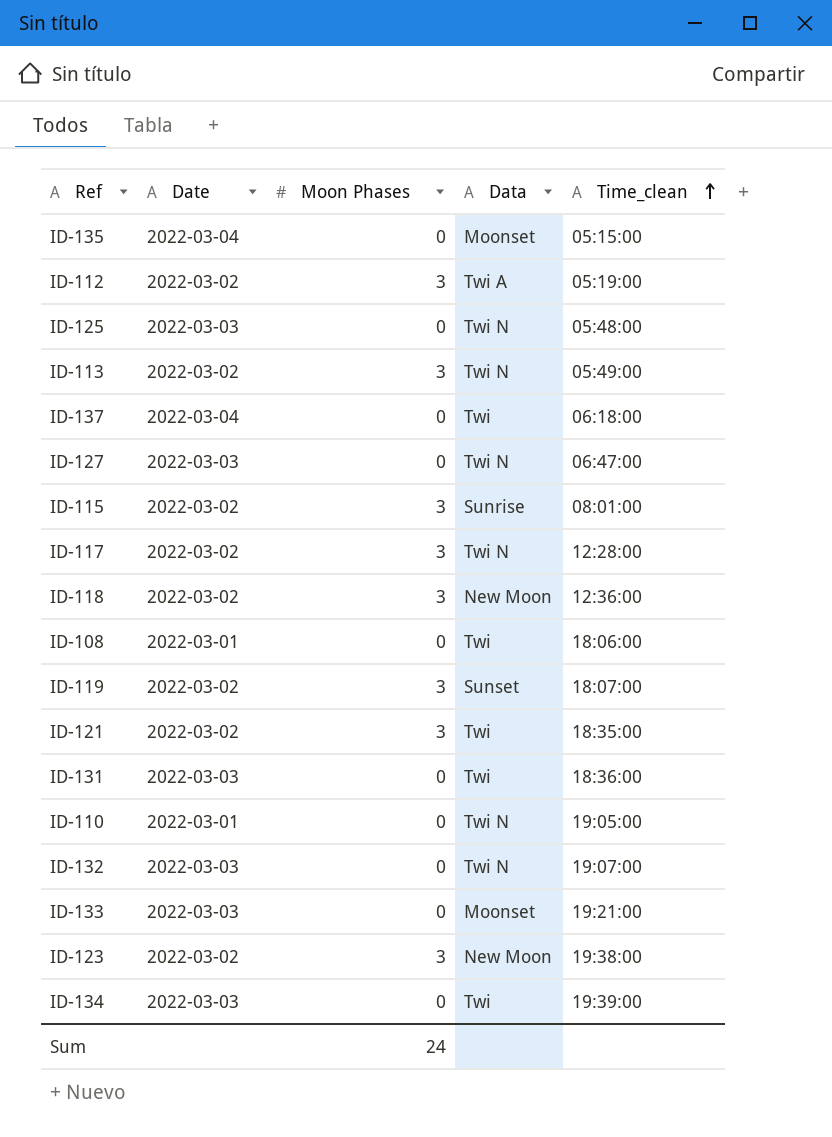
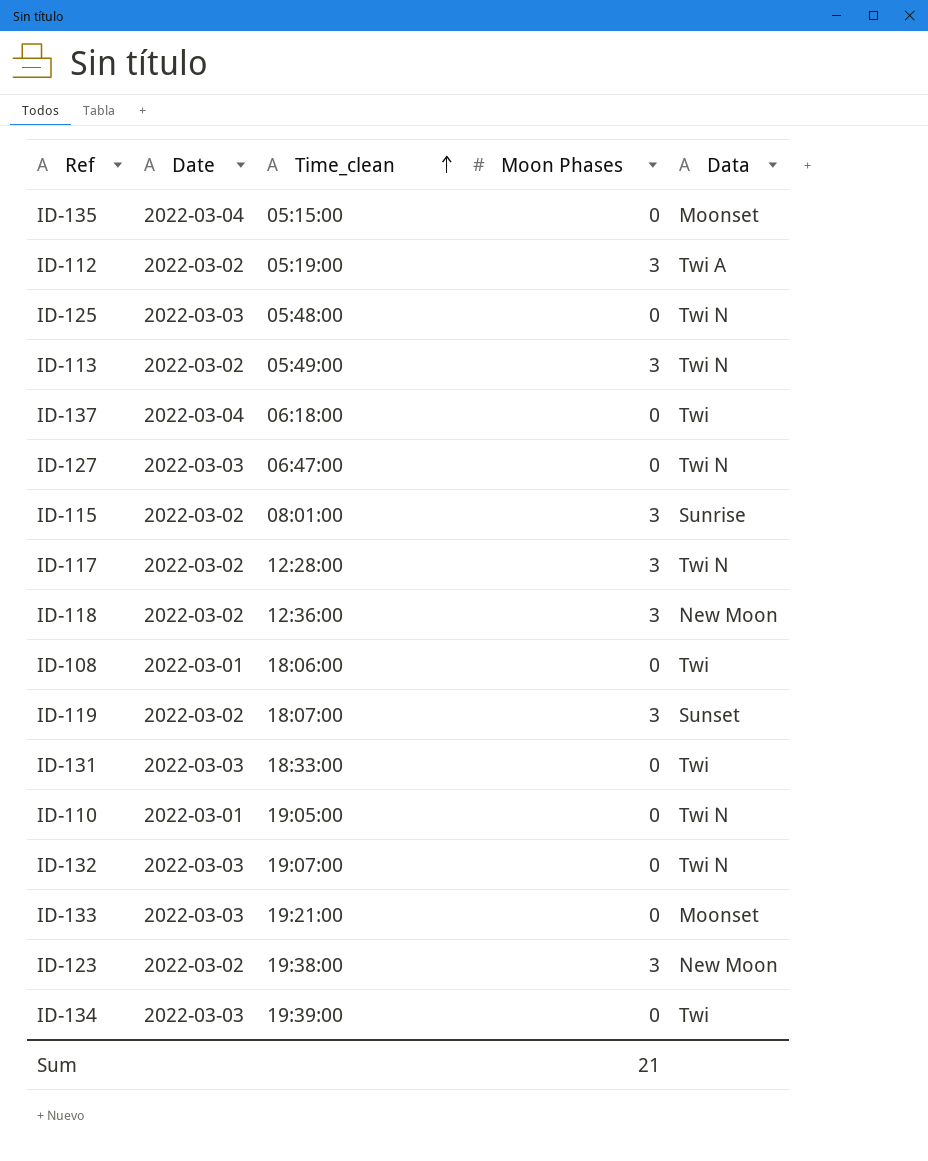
column Time_clean | position: 5 -> 3
row ID-121: 2022-03-02 | 3 | Twi | 18:35:00 -> none
ID-131 | Time_clean: 18:36:00 -> 18:33:00
Sum | Moon Phases: 24 -> 21

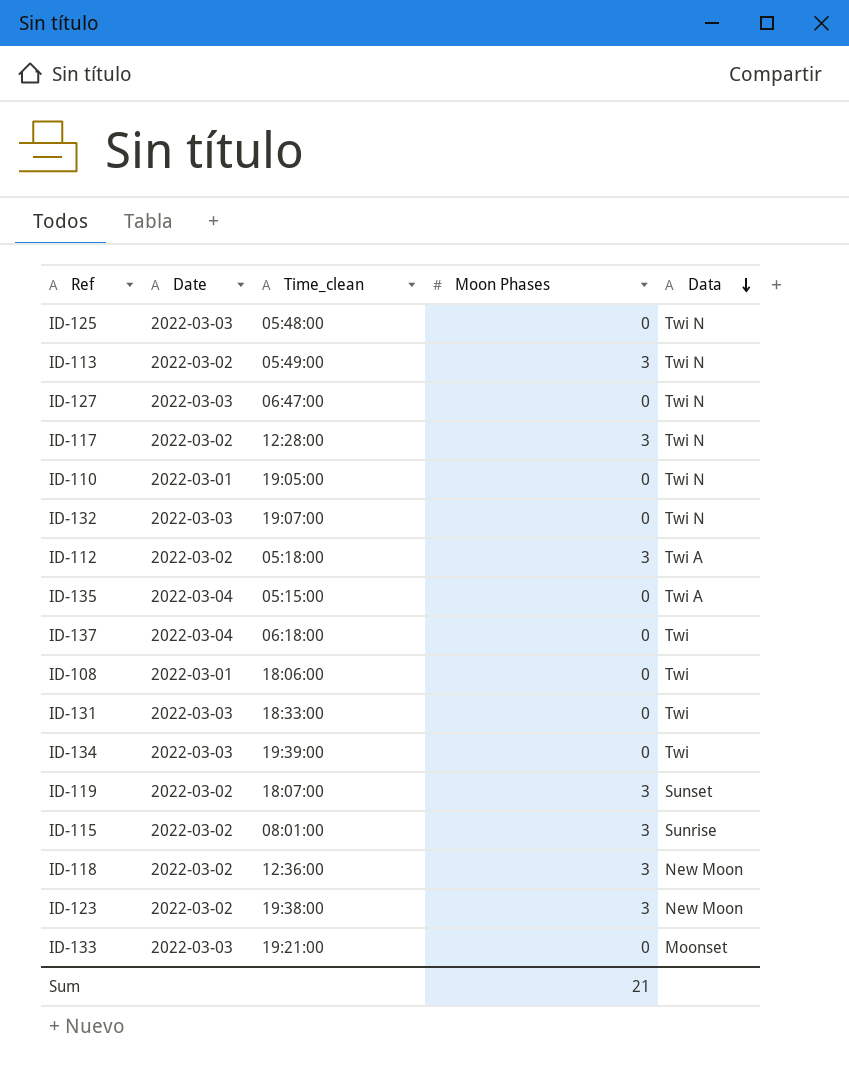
row order: Time_clean ascending -> Data descending
ID-112 | Time_clean: 05:19:00 -> 05:18:00
ID-135 | Data: Moonset -> Twi A

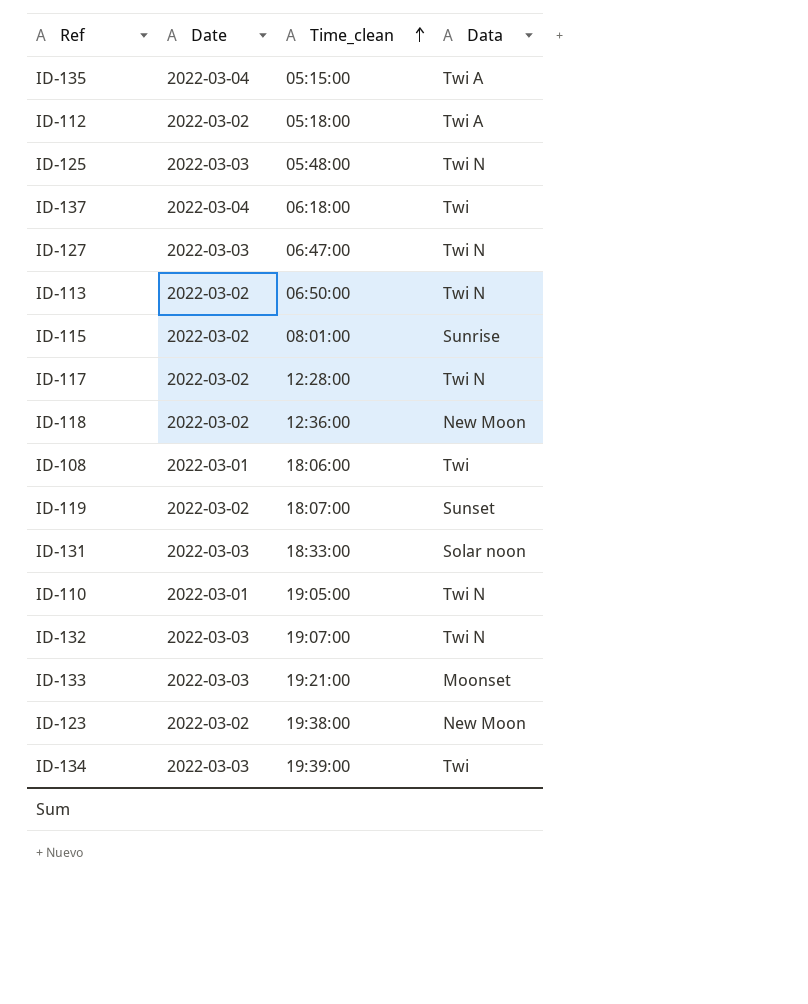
row order: Data descending -> Time_clean ascending
column Moon Phases | position: 4 -> none
ID-113 | Time_clean: 05:49:00 -> 06:50:00
ID-131 | Data: Twi -> Solar noon

